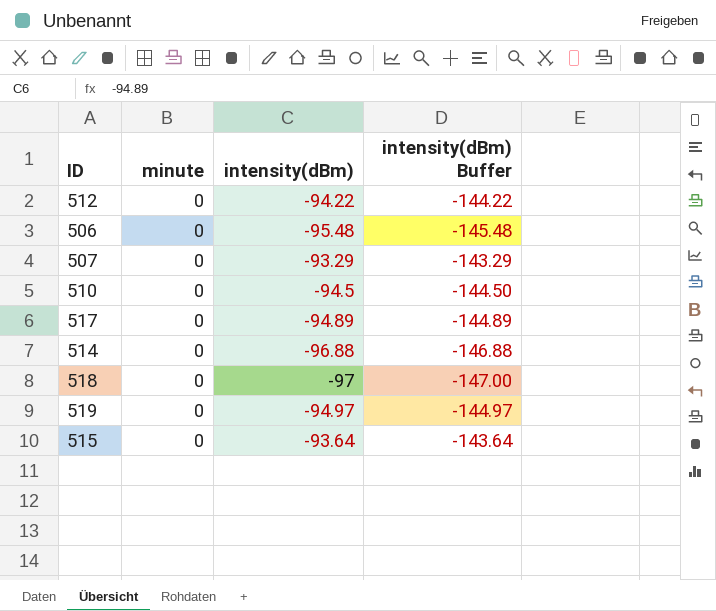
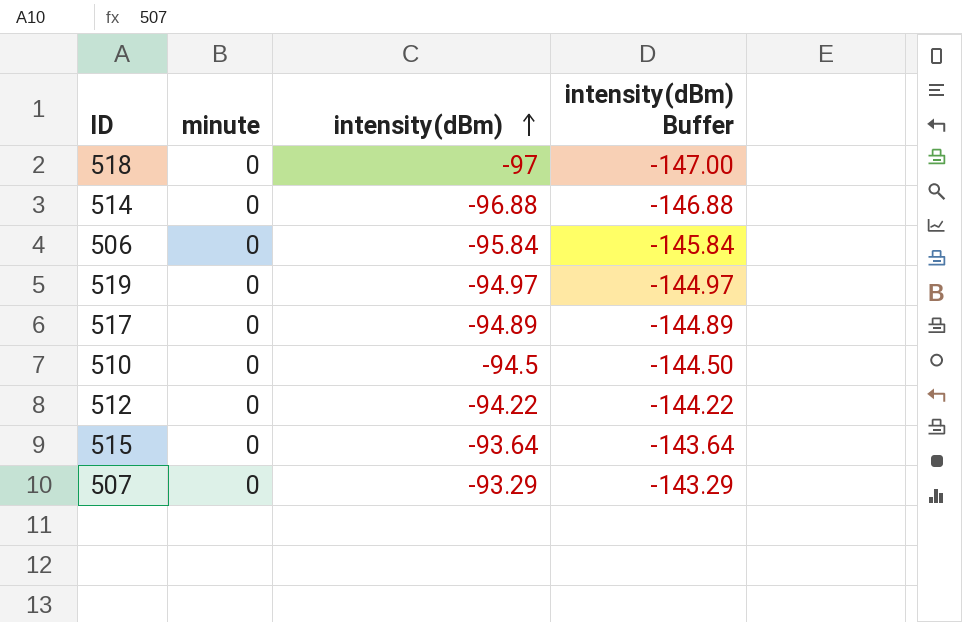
row order: none -> intensity(dBm) ascending
506 | intensity(dBm): -95.48 -> -95.84
506 | intensity(dBm) Buffer: -145.48 -> -145.84

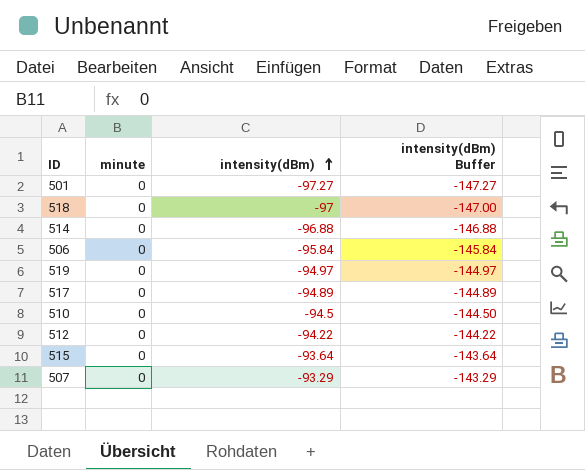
row 501: none -> 0 | -97.27 | -147.27

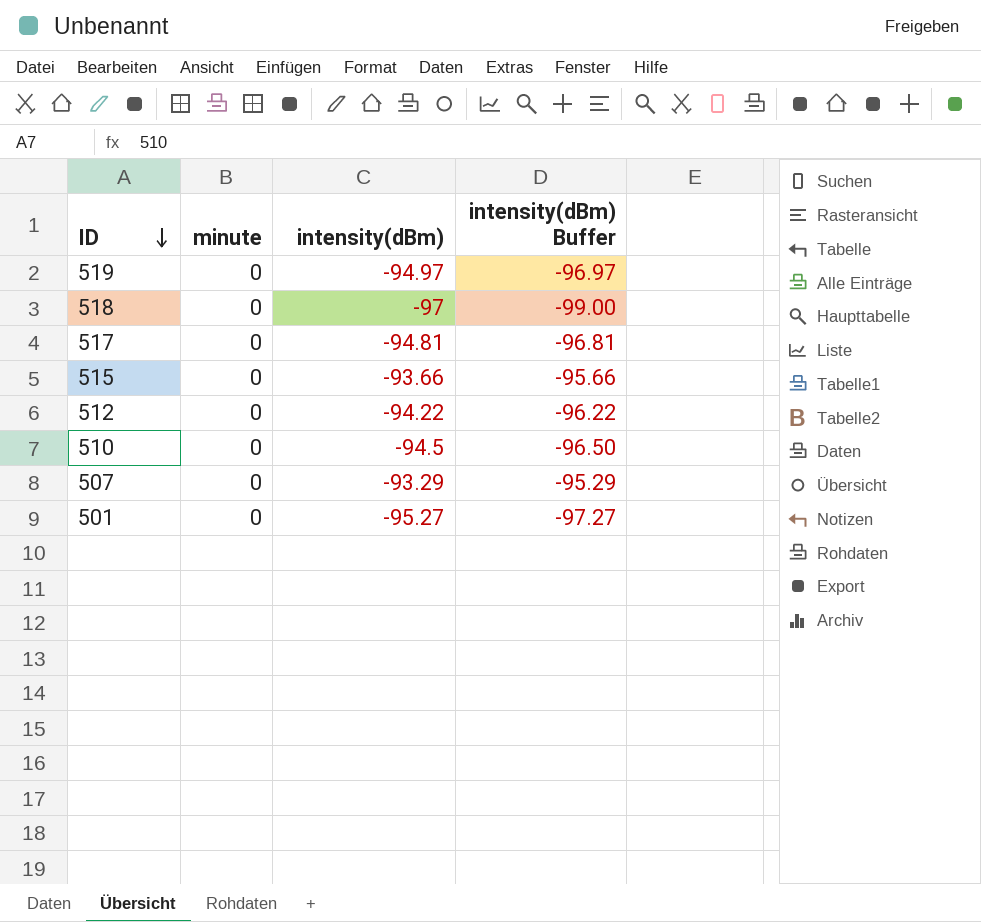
row order: intensity(dBm) ascending -> ID descending
column intensity(dBm) Buffer | formula: [intensity(dBm)] - 50 -> [intensity(dBm)] - 2
row 514: 0 | -96.88 | -146.88 -> none
row 506: 0 | -95.84 | -145.84 -> none
517 | intensity(dBm): -94.89 -> -94.81
515 | intensity(dBm): -93.64 -> -93.66
501 | intensity(dBm): -97.27 -> -95.27

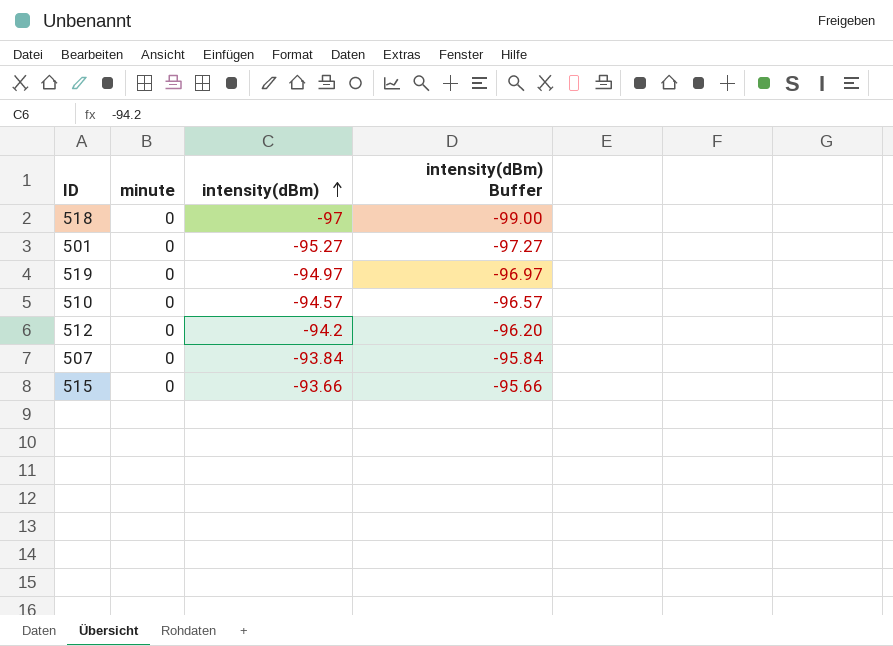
row order: ID descending -> intensity(dBm) ascending
row 517: 0 | -94.81 | -96.81 -> none
510 | intensity(dBm): -94.5 -> -94.57
510 | intensity(dBm) Buffer: -96.50 -> -96.57
512 | intensity(dBm): -94.22 -> -94.2
512 | intensity(dBm) Buffer: -96.22 -> -96.20
507 | intensity(dBm): -93.29 -> -93.84
507 | intensity(dBm) Buffer: -95.29 -> -95.84

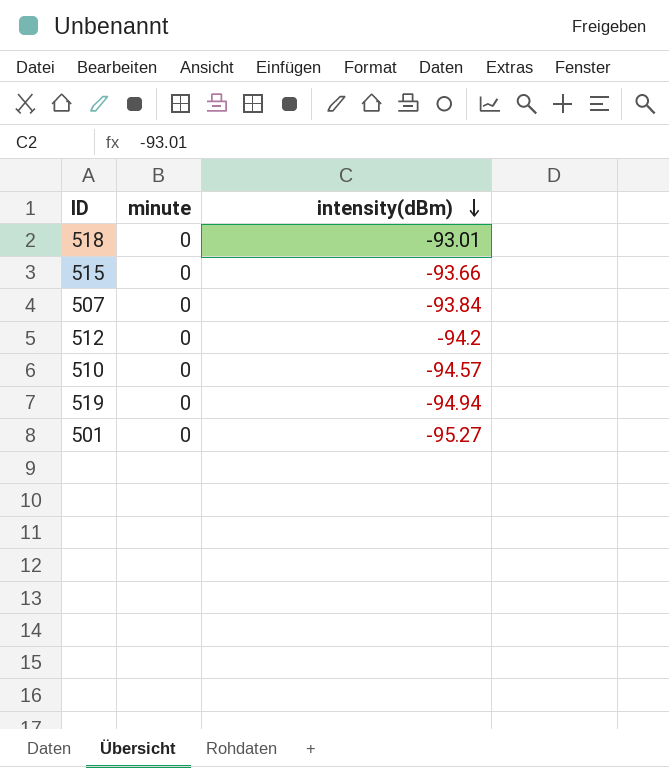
row order: intensity(dBm) ascending -> intensity(dBm) descending
column intensity(dBm) Buffer | formula: [intensity(dBm)] - 2 -> none
518 | intensity(dBm): -97 -> -93.01
519 | intensity(dBm): -94.97 -> -94.94

